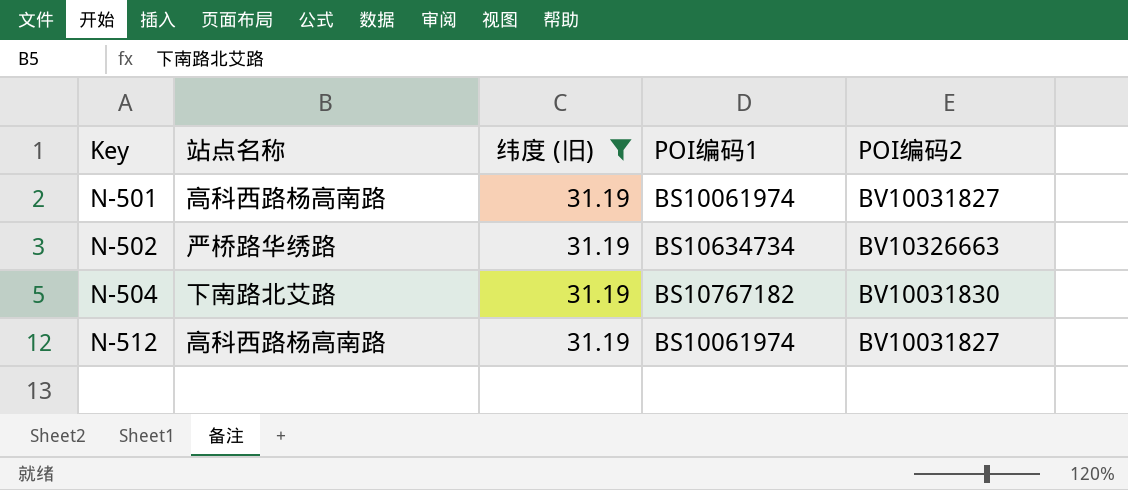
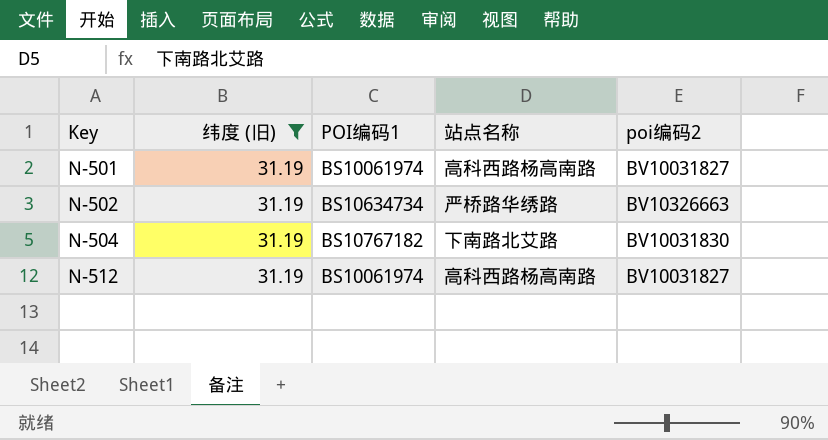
column 站点名称 | position: 2 -> 4
column name: POI编码2 -> poi编码2

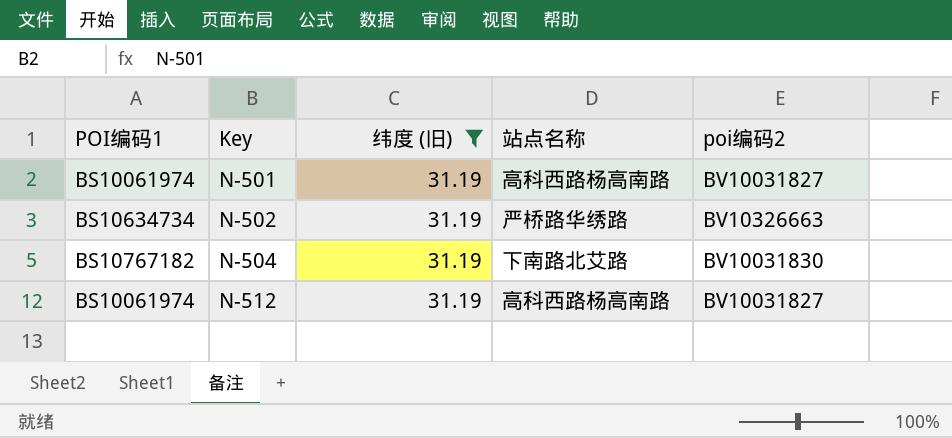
column POI编码1 | position: 3 -> 1

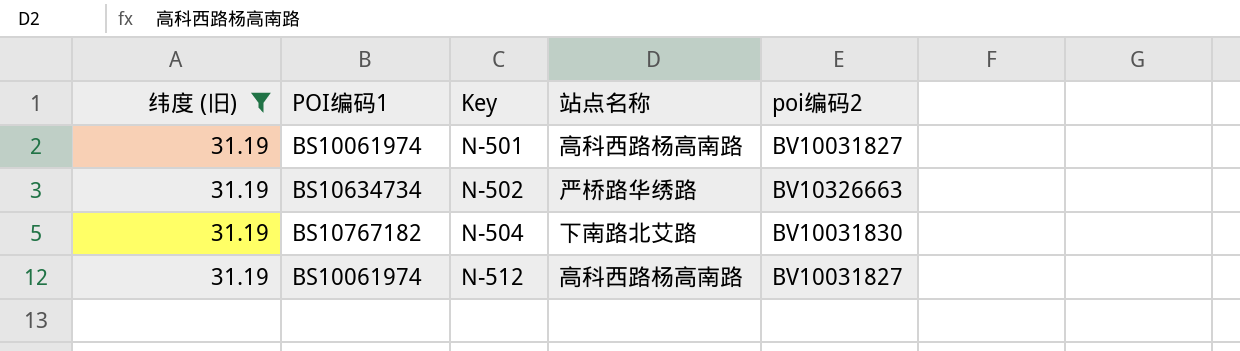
column 纬度 (旧) | position: 3 -> 1

